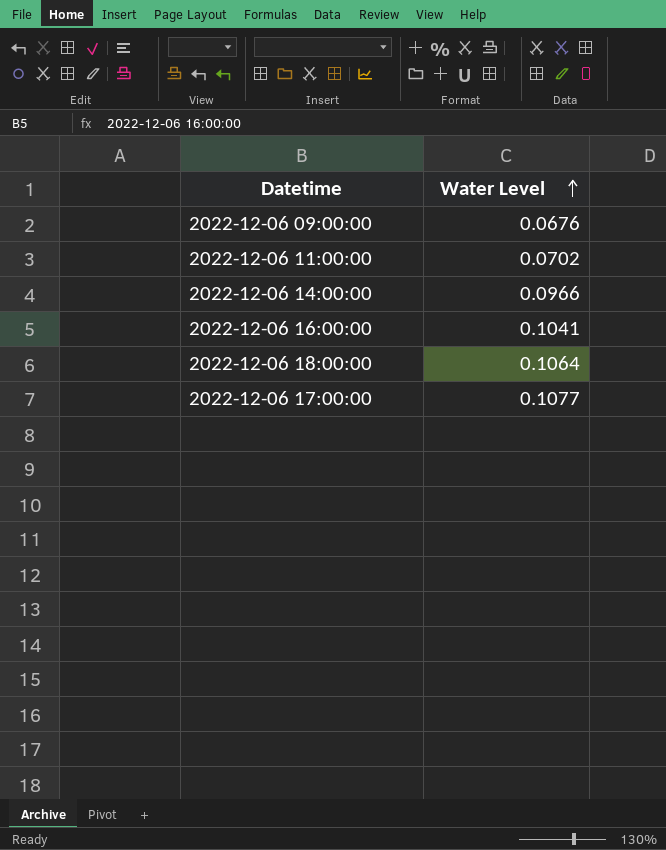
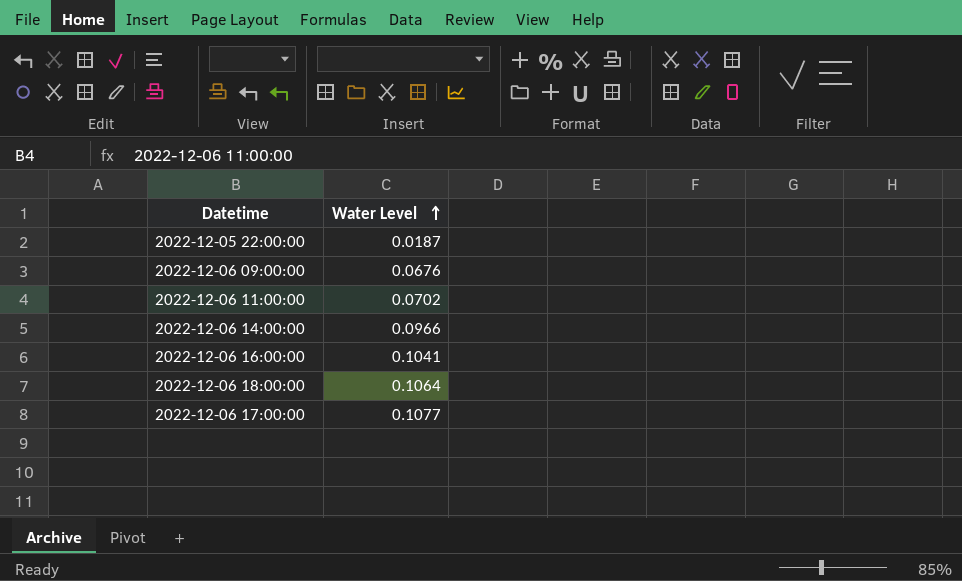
row 2022-12-05 22:00:00: none -> 0.0187

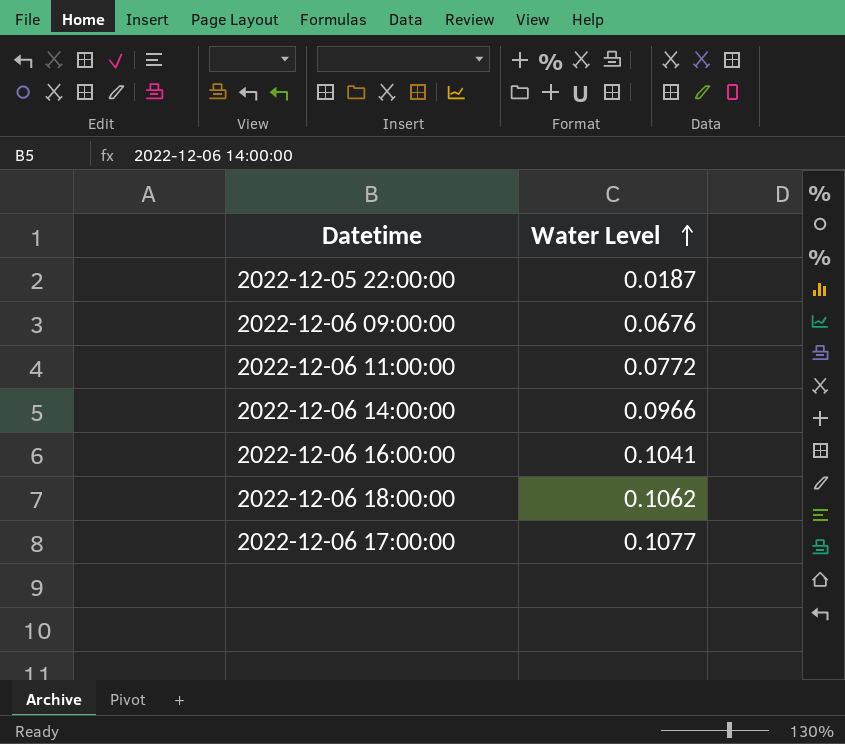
2022-12-06 11:00:00 | Water Level: 0.0702 -> 0.0772
2022-12-06 18:00:00 | Water Level: 0.1064 -> 0.1062

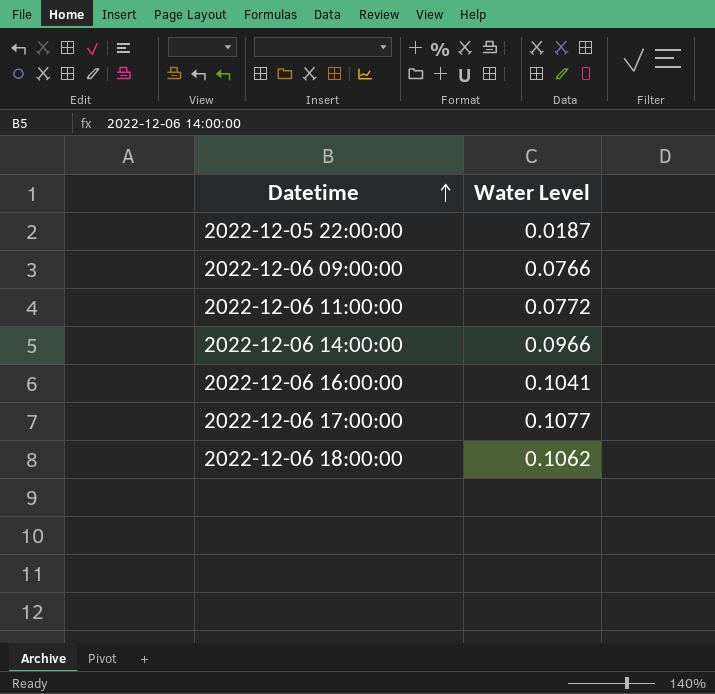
row order: Water Level ascending -> Datetime ascending
2022-12-06 09:00:00 | Water Level: 0.0676 -> 0.0766

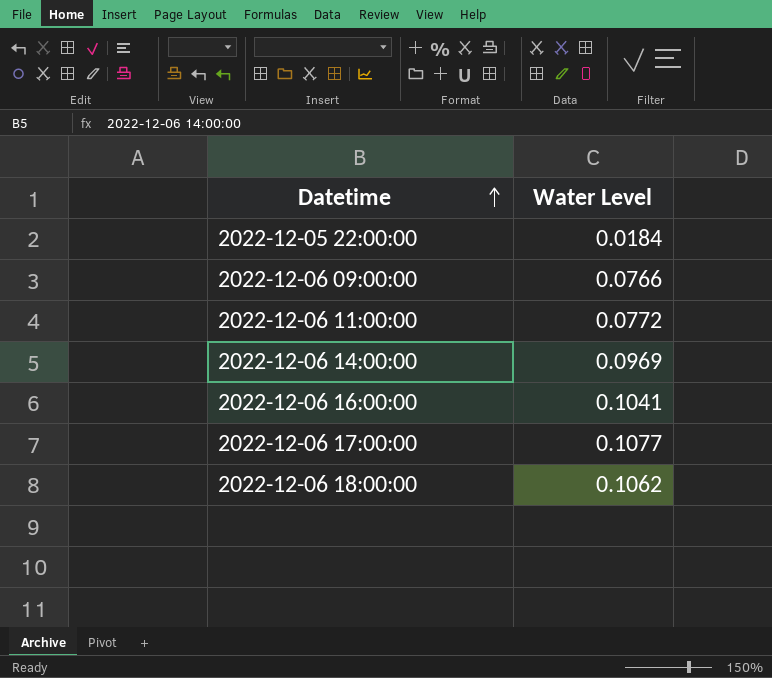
2022-12-05 22:00:00 | Water Level: 0.0187 -> 0.0184
2022-12-06 14:00:00 | Water Level: 0.0966 -> 0.0969

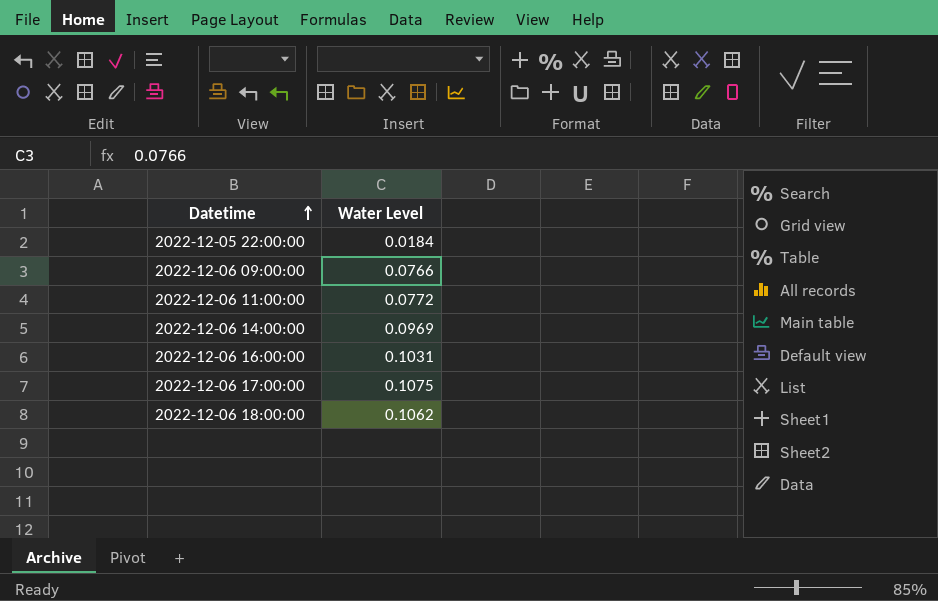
2022-12-06 16:00:00 | Water Level: 0.1041 -> 0.1031
2022-12-06 17:00:00 | Water Level: 0.1077 -> 0.1075

